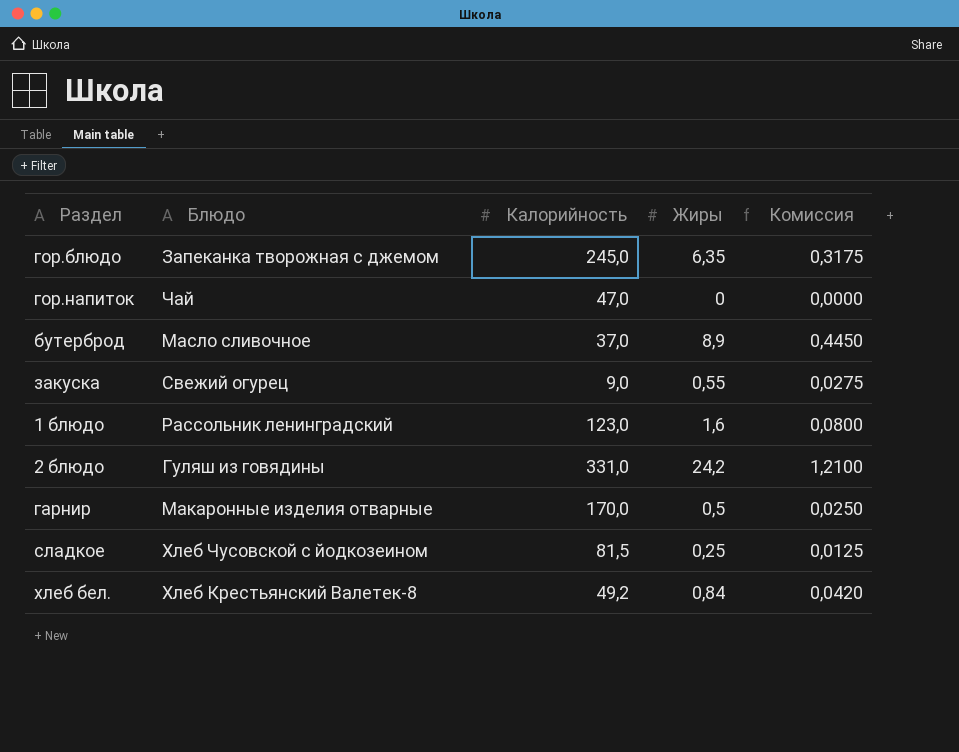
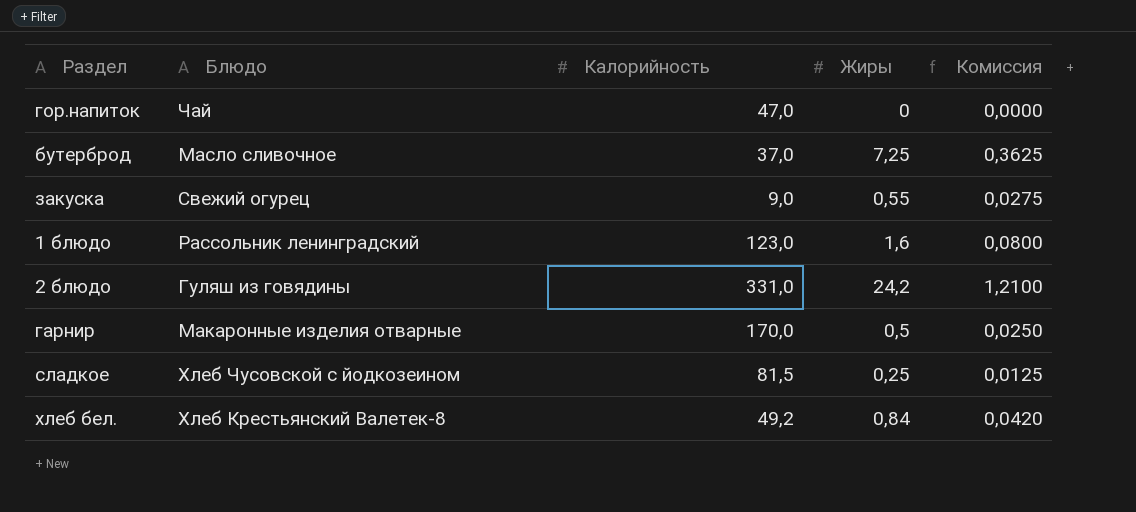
row гор.блюдо: Запеканка творожная с джемом | 245,0 | 6,35 | 0,3175 -> none
бутерброд | Жиры: 8,9 -> 7,25
бутерброд | Комиссия: 0,4450 -> 0,3625

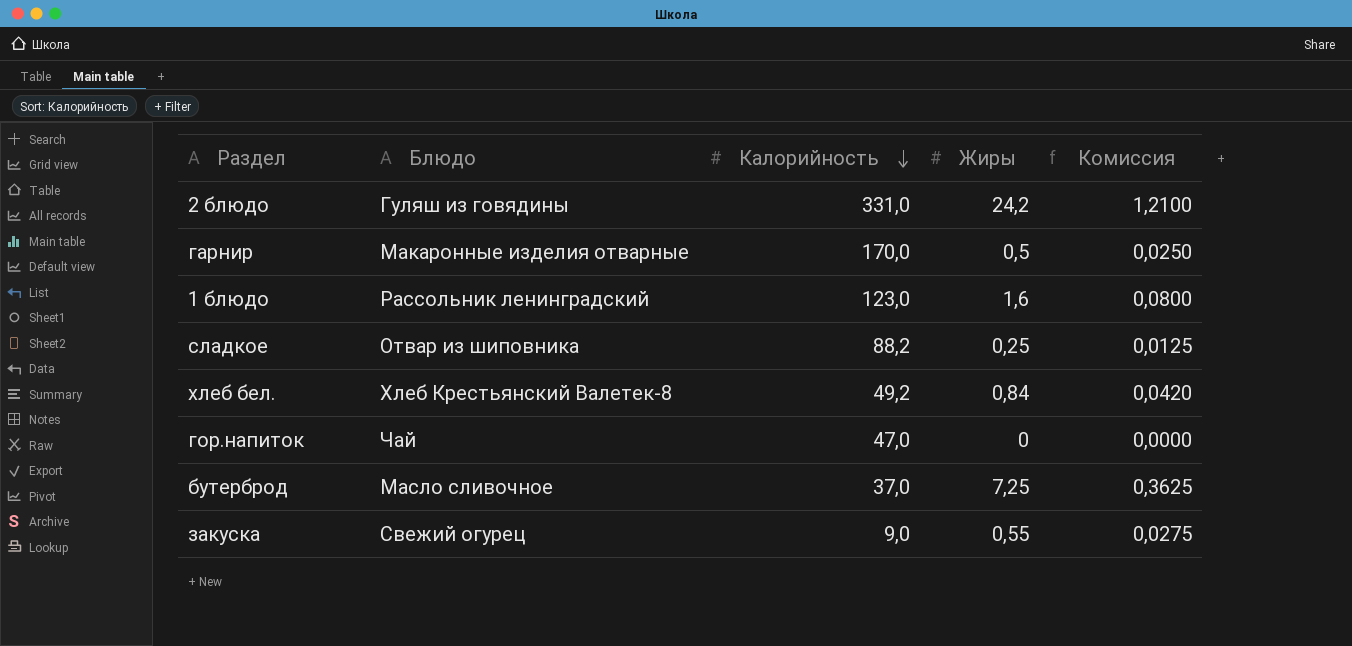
row order: none -> Калорийность descending
сладкое | Блюдо: Хлеб Чусовской с йодкозеином -> Отвар из шиповника
сладкое | Калорийность: 81,5 -> 88,2

